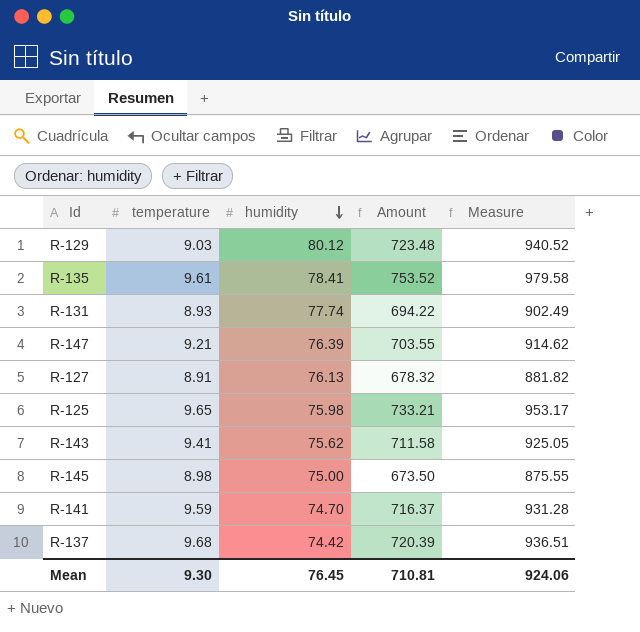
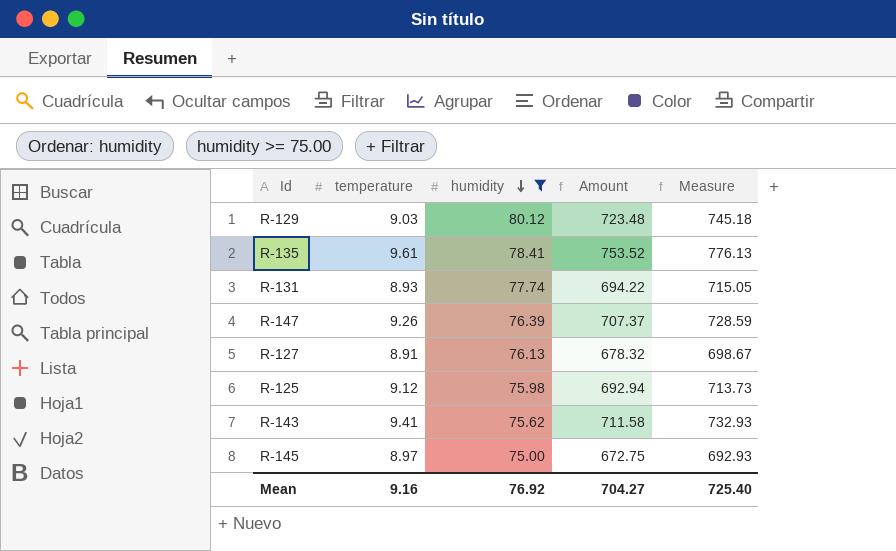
filter: none -> humidity >= 75.00
column Measure | formula: [Amount] * 1.3 -> [Amount] * 1.03
R-147 | temperature: 9.21 -> 9.26
R-147 | Amount: 703.55 -> 707.37
R-125 | temperature: 9.65 -> 9.12
R-125 | Amount: 733.21 -> 692.94
R-145 | temperature: 8.98 -> 8.97
R-145 | Amount: 673.50 -> 672.75
Mean | temperature: 9.30 -> 9.16
Mean | humidity: 76.45 -> 76.92
Mean | Amount: 710.81 -> 704.27
Mean | Measure: 924.06 -> 725.40

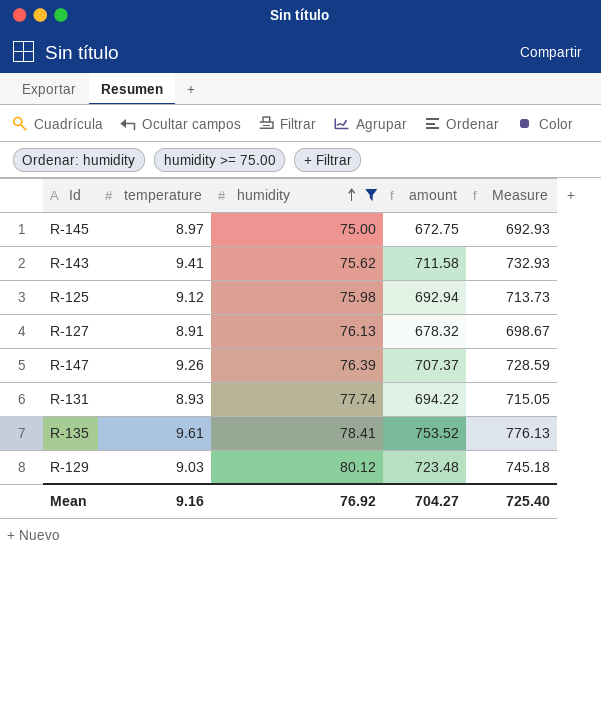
row order: humidity descending -> humidity ascending
column name: Amount -> amount

